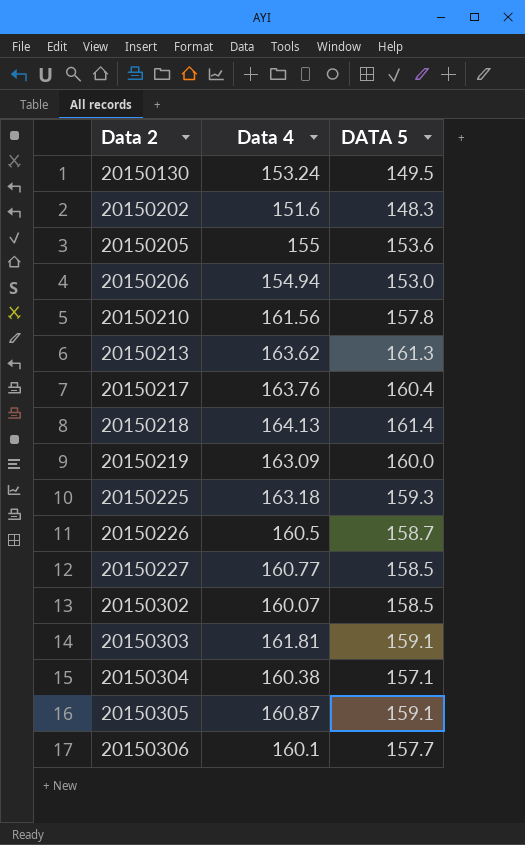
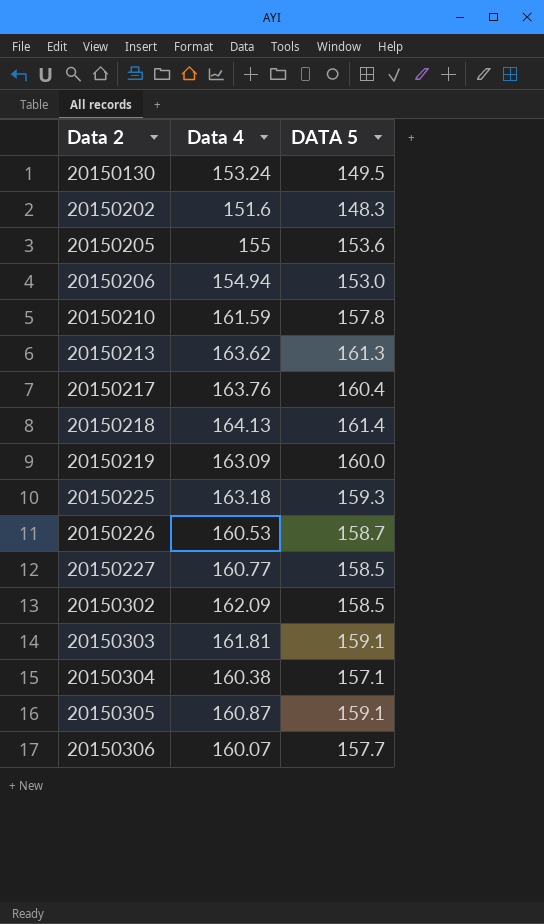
20150210 | Data 4: 161.56 -> 161.59
20150226 | Data 4: 160.5 -> 160.53
20150302 | Data 4: 160.07 -> 162.09
20150306 | Data 4: 160.1 -> 160.07

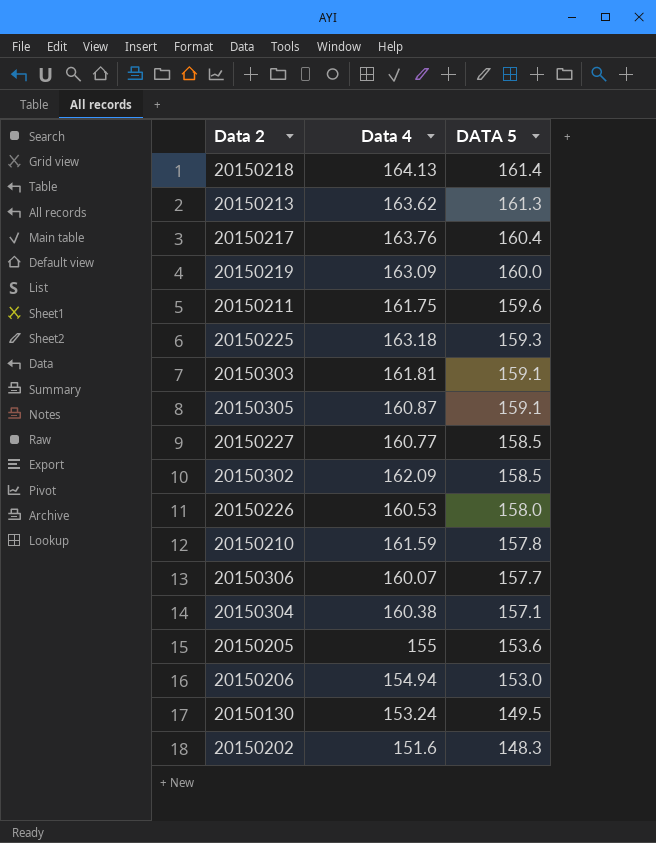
row order: Data 2 ascending -> DATA 5 descending
row 20150211: none -> 161.75 | 159.6
20150226 | DATA 5: 158.7 -> 158.0

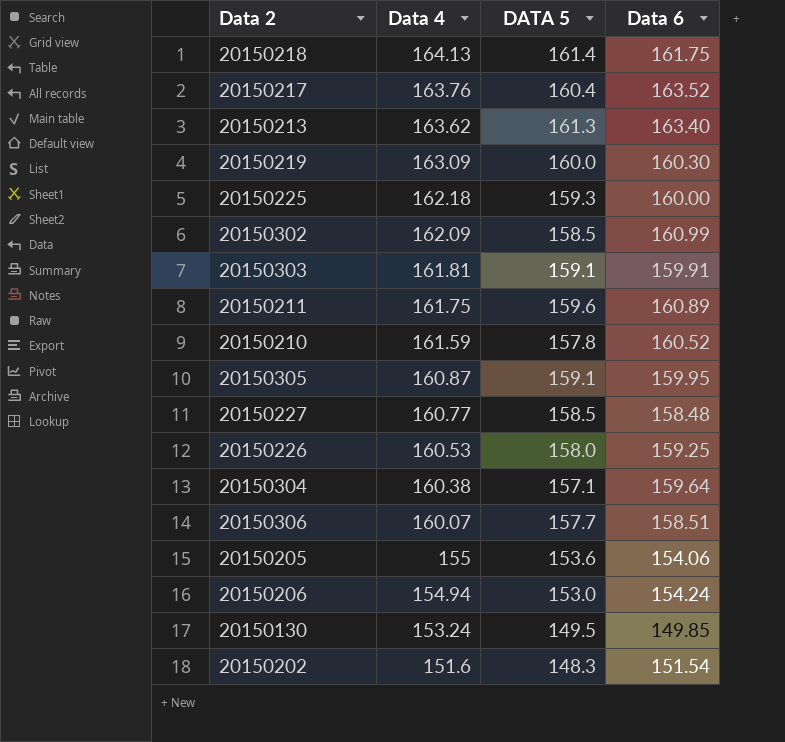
row order: DATA 5 descending -> Data 4 descending
column Data 6 | position: none -> 4
20150225 | Data 4: 163.18 -> 162.18

